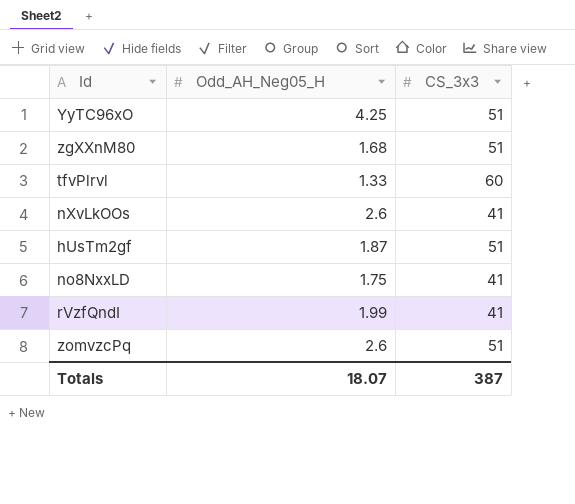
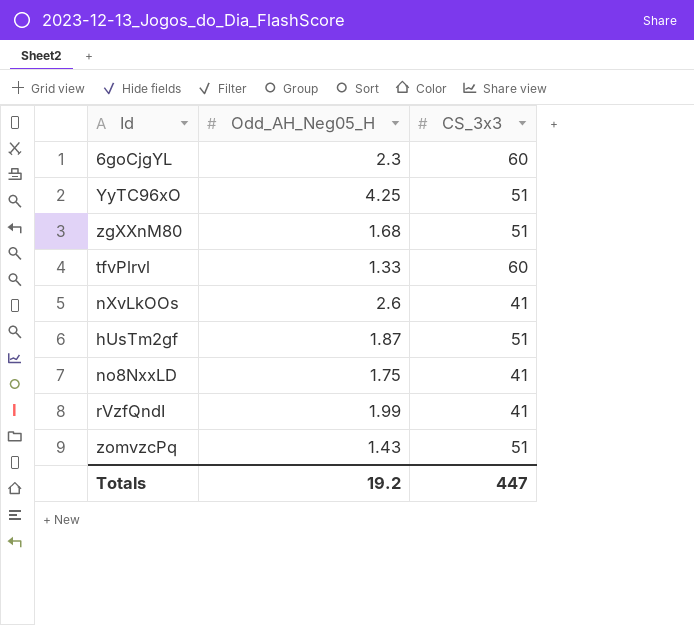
row 6goCjgYL: none -> 2.3 | 60
zomvzcPq | Odd_AH_Neg05_H: 2.6 -> 1.43
Totals | Odd_AH_Neg05_H: 18.07 -> 19.2
Totals | CS_3x3: 387 -> 447

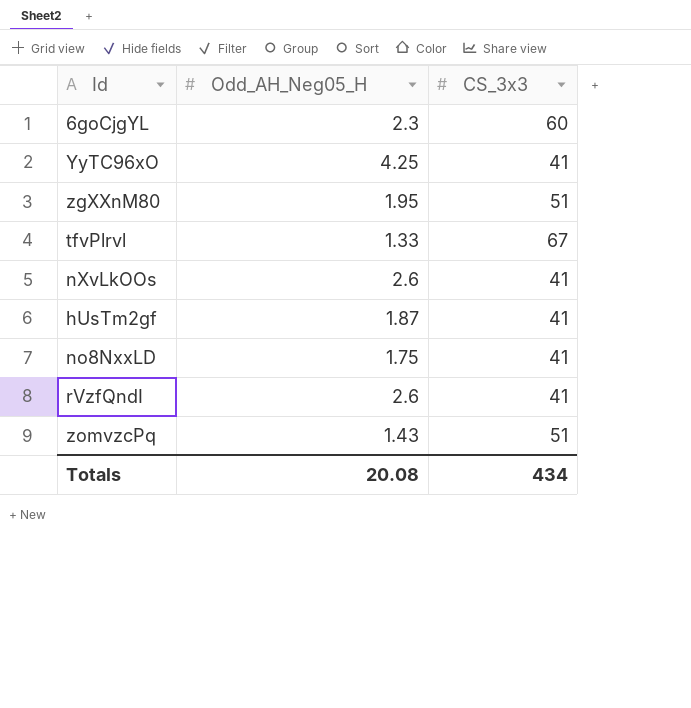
YyTC96xO | CS_3x3: 51 -> 41
zgXXnM80 | Odd_AH_Neg05_H: 1.68 -> 1.95
tfvPlrvl | CS_3x3: 60 -> 67
hUsTm2gf | CS_3x3: 51 -> 41
rVzfQndI | Odd_AH_Neg05_H: 1.99 -> 2.6
Totals | Odd_AH_Neg05_H: 19.2 -> 20.08
Totals | CS_3x3: 447 -> 434

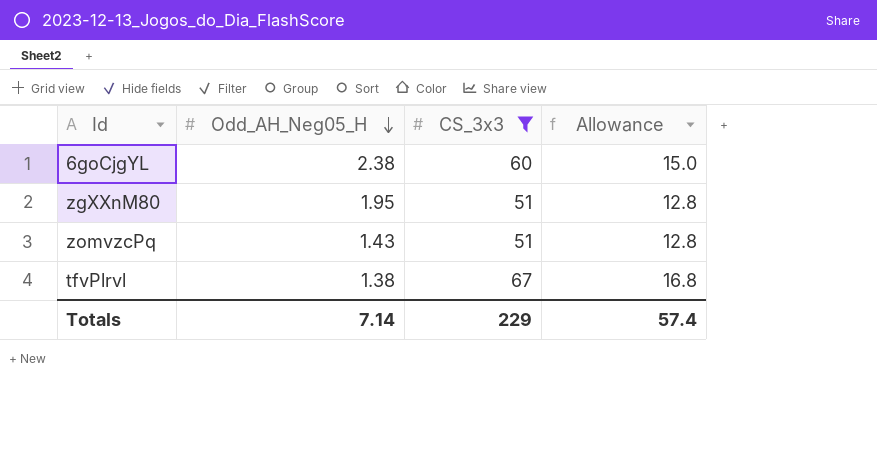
filter: none -> CS_3x3 != 41
row order: none -> Odd_AH_Neg05_H descending
column Allowance | formula: none -> [CS_3x3] * 0.25
6goCjgYL | Odd_AH_Neg05_H: 2.3 -> 2.38
tfvPlrvl | Odd_AH_Neg05_H: 1.33 -> 1.38
Totals | Odd_AH_Neg05_H: 20.08 -> 7.14
Totals | CS_3x3: 434 -> 229

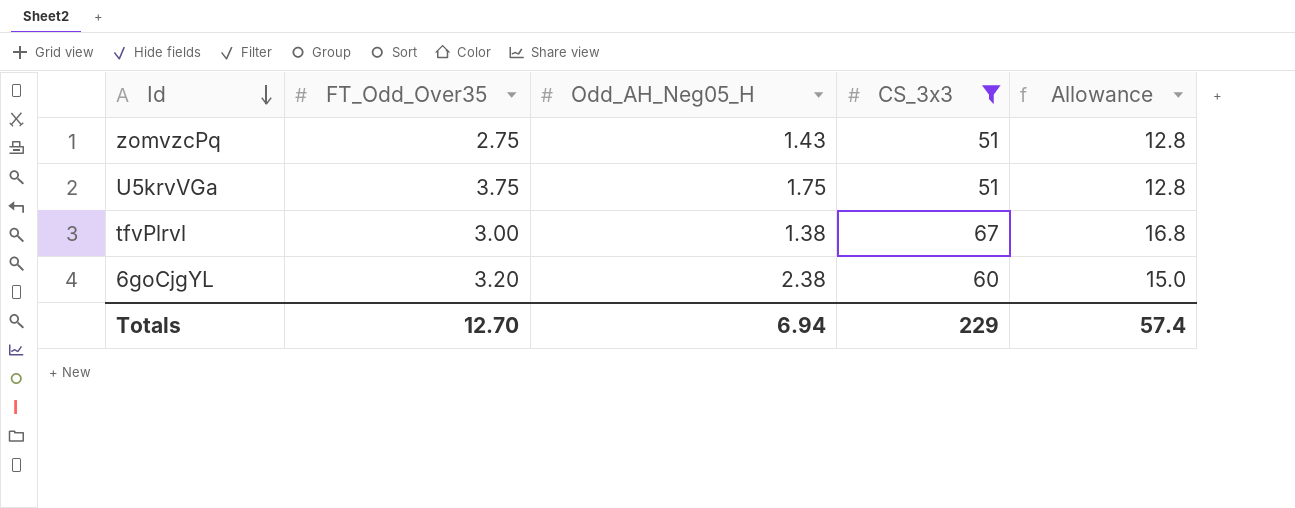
row order: Odd_AH_Neg05_H descending -> Id descending
column FT_Odd_Over35 | position: none -> 2
row zgXXnM80: 1.95 | 51 | 12.8 -> none
row U5krvVGa: none -> 3.75 | 1.75 | 51 | 12.8
Totals | Odd_AH_Neg05_H: 7.14 -> 6.94

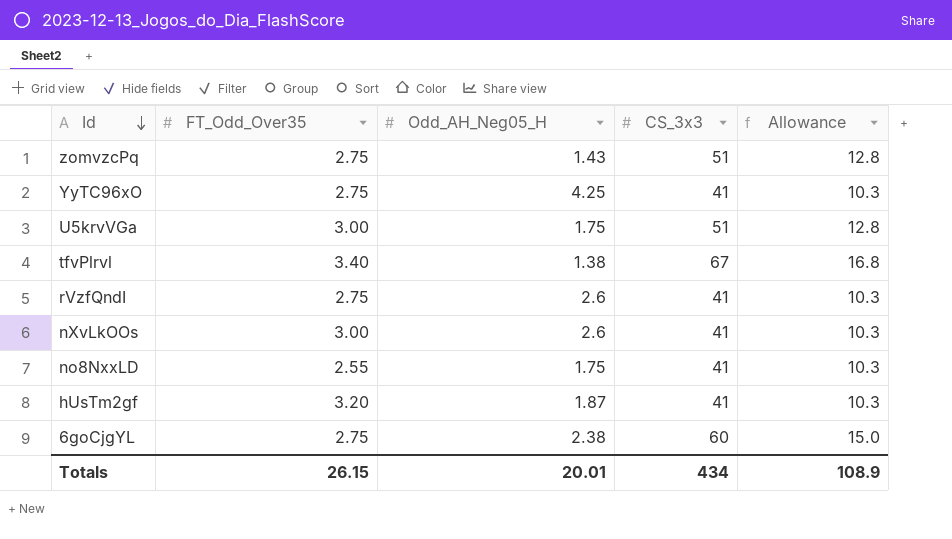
filter: CS_3x3 != 41 -> none
U5krvVGa | FT_Odd_Over35: 3.75 -> 3.00
tfvPlrvl | FT_Odd_Over35: 3.00 -> 3.40
6goCjgYL | FT_Odd_Over35: 3.20 -> 2.75
Totals | FT_Odd_Over35: 12.70 -> 26.15
Totals | Odd_AH_Neg05_H: 6.94 -> 20.01
Totals | CS_3x3: 229 -> 434
Totals | Allowance: 57.4 -> 108.9

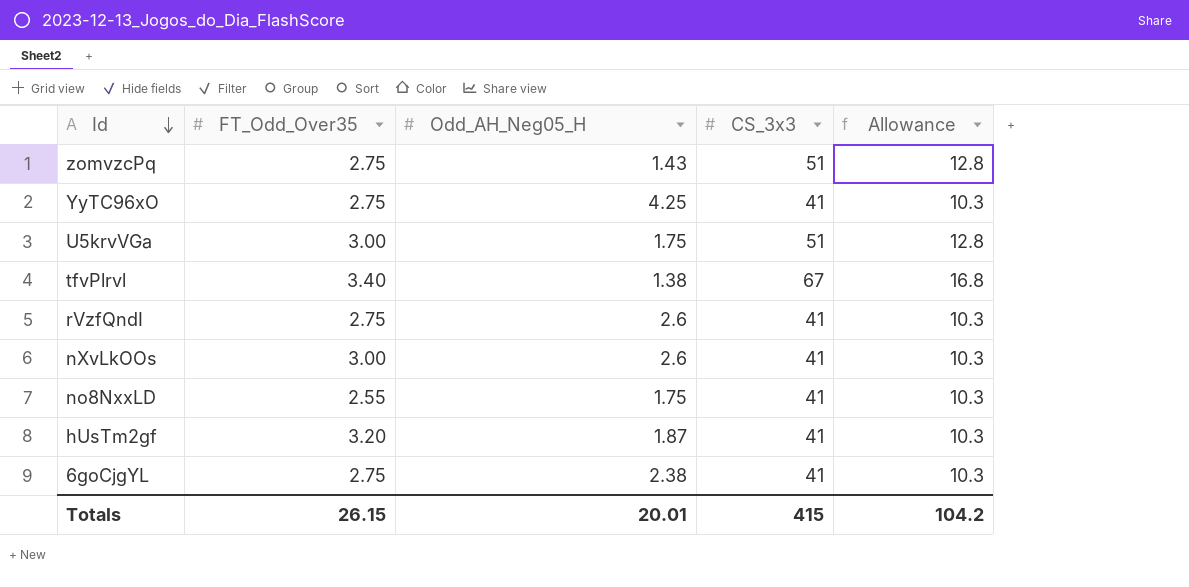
6goCjgYL | CS_3x3: 60 -> 41
6goCjgYL | Allowance: 15.0 -> 10.3
Totals | CS_3x3: 434 -> 415
Totals | Allowance: 108.9 -> 104.2

